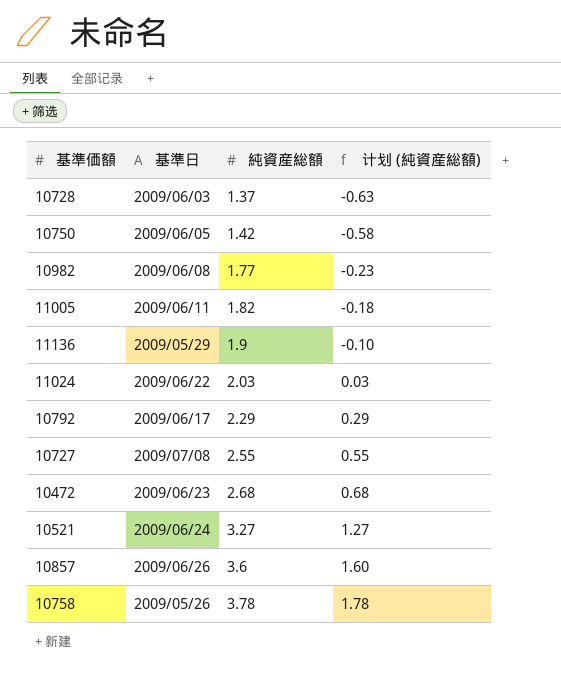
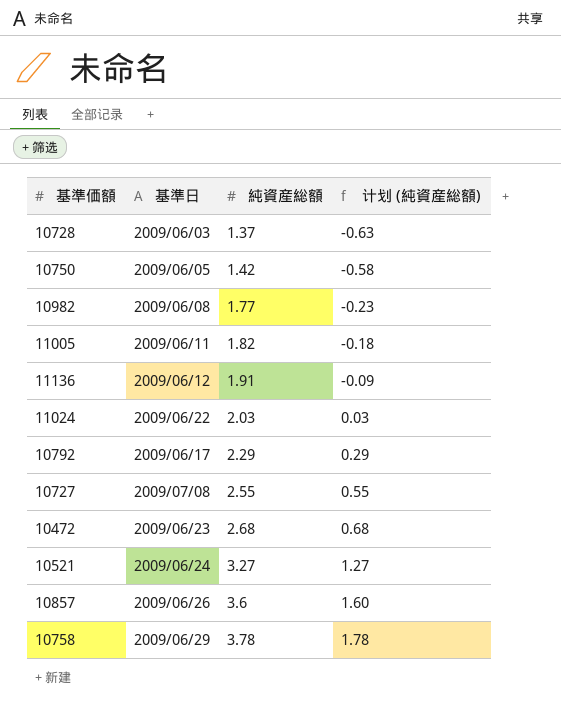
11136 | 基準日: 2009/05/29 -> 2009/06/12
11136 | 純資産総額: 1.9 -> 1.91
11136 | 计划 (純資産総額): -0.10 -> -0.09
10758 | 基準日: 2009/05/26 -> 2009/06/29

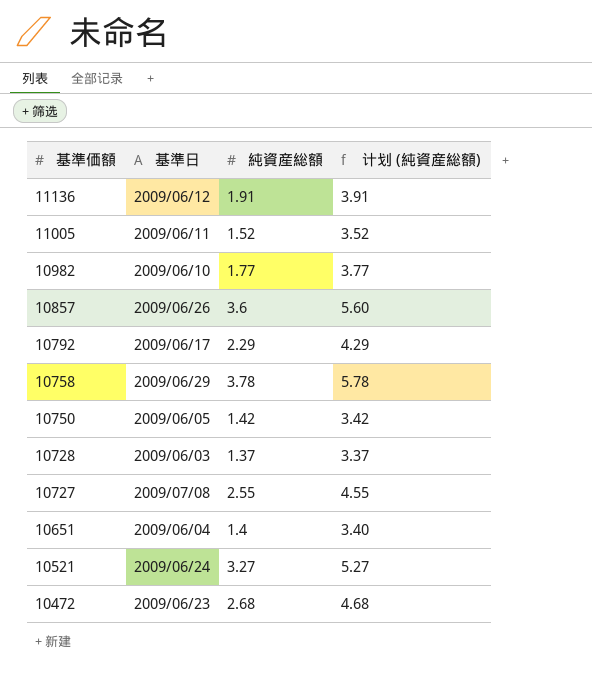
row order: 純資産総額 ascending -> 基準価額 descending
column 计划 (純資産総額) | formula: [純資産総額] - 2 -> [純資産総額] + 2
row 11024: 2009/06/22 | 2.03 | 0.03 -> none
11005 | 純資産総額: 1.82 -> 1.52
10982 | 基準日: 2009/06/08 -> 2009/06/10
row 10651: none -> 2009/06/04 | 1.4 | 3.40

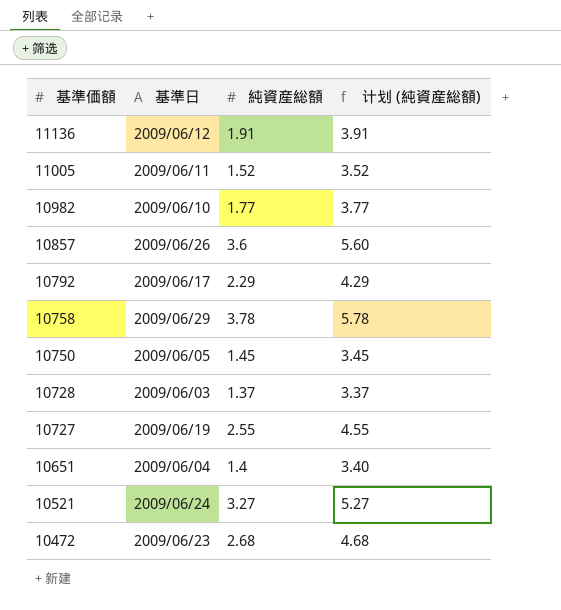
10750 | 純資産総額: 1.42 -> 1.45
10750 | 计划 (純資産総額): 3.42 -> 3.45
10727 | 基準日: 2009/07/08 -> 2009/06/19

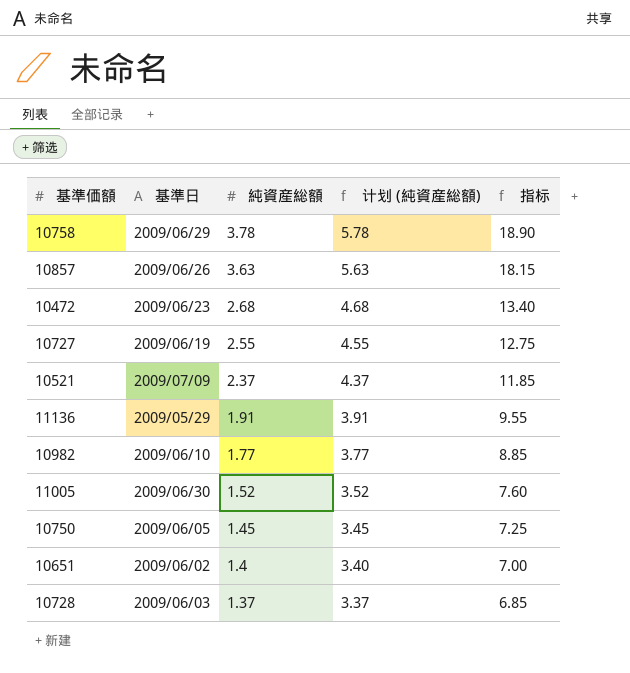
row order: 基準価額 descending -> 純資産総額 descending
column 指标 | formula: none -> [純資産総額] * 5
row 10792: 2009/06/17 | 2.29 | 4.29 -> none
10857 | 純資産総額: 3.6 -> 3.63
10857 | 计划 (純資産総額): 5.60 -> 5.63
10521 | 基準日: 2009/06/24 -> 2009/07/09
10521 | 純資産総額: 3.27 -> 2.37
10521 | 计划 (純資産総額): 5.27 -> 4.37
11136 | 基準日: 2009/06/12 -> 2009/05/29
11005 | 基準日: 2009/06/11 -> 2009/06/30
10651 | 基準日: 2009/06/04 -> 2009/06/02

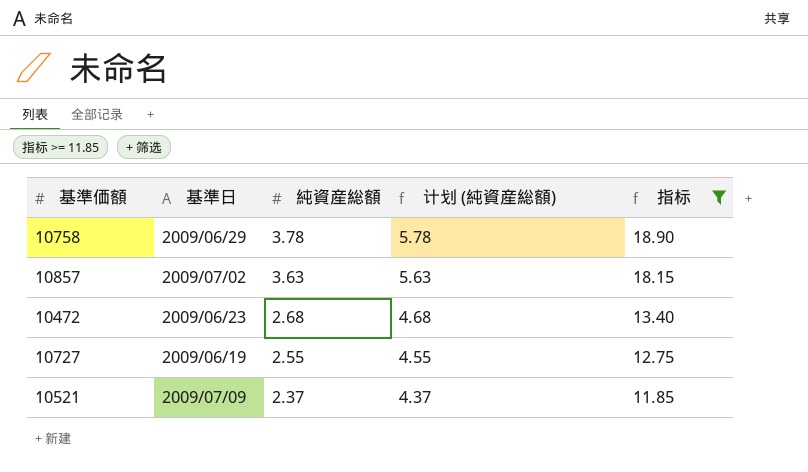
filter: none -> 指标 >= 11.85
10857 | 基準日: 2009/06/26 -> 2009/07/02

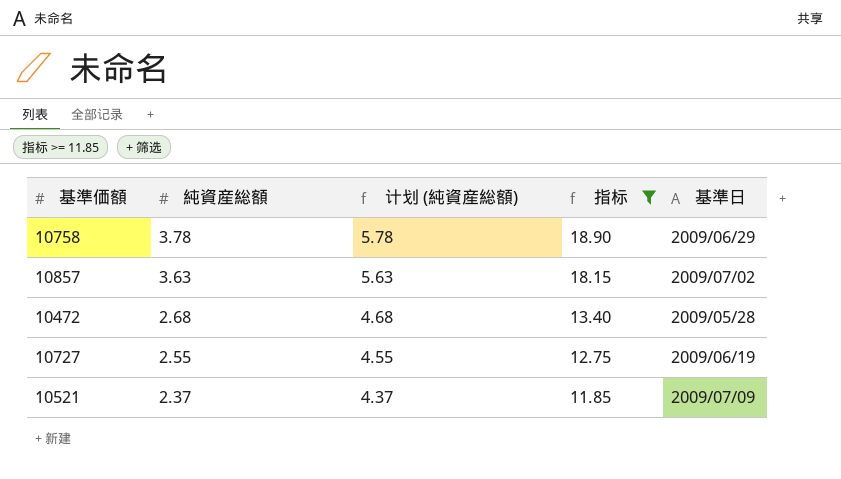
column 基準日 | position: 2 -> 5
10472 | 基準日: 2009/06/23 -> 2009/05/28

